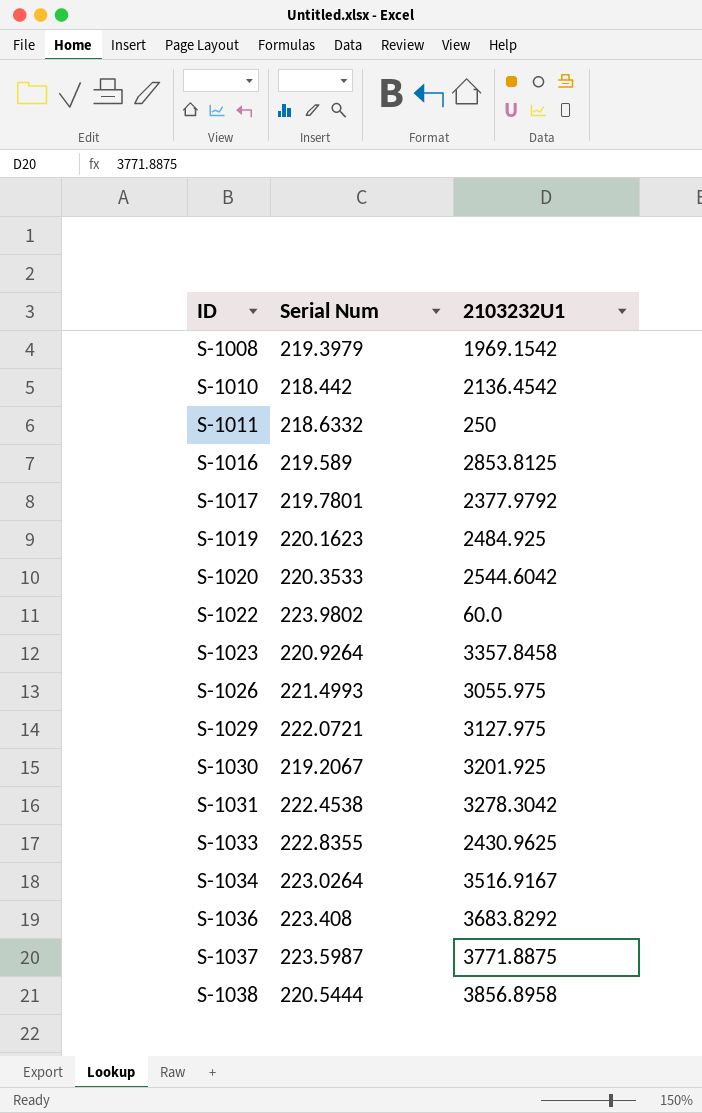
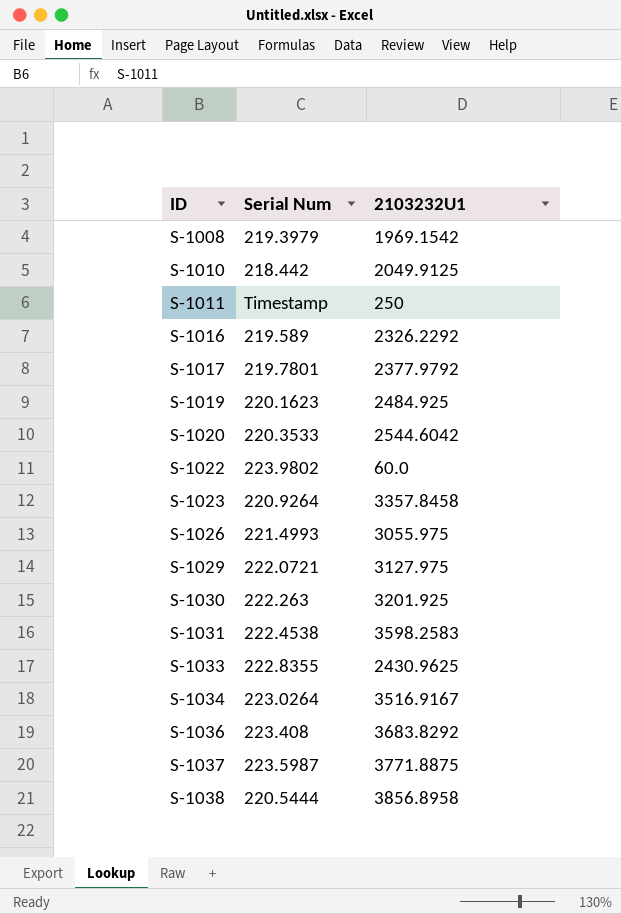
S-1010 | 2103232U1: 2136.4542 -> 2049.9125
S-1011 | Serial Num: 218.6332 -> Timestamp
S-1016 | 2103232U1: 2853.8125 -> 2326.2292
S-1030 | Serial Num: 219.2067 -> 222.263
S-1031 | 2103232U1: 3278.3042 -> 3598.2583

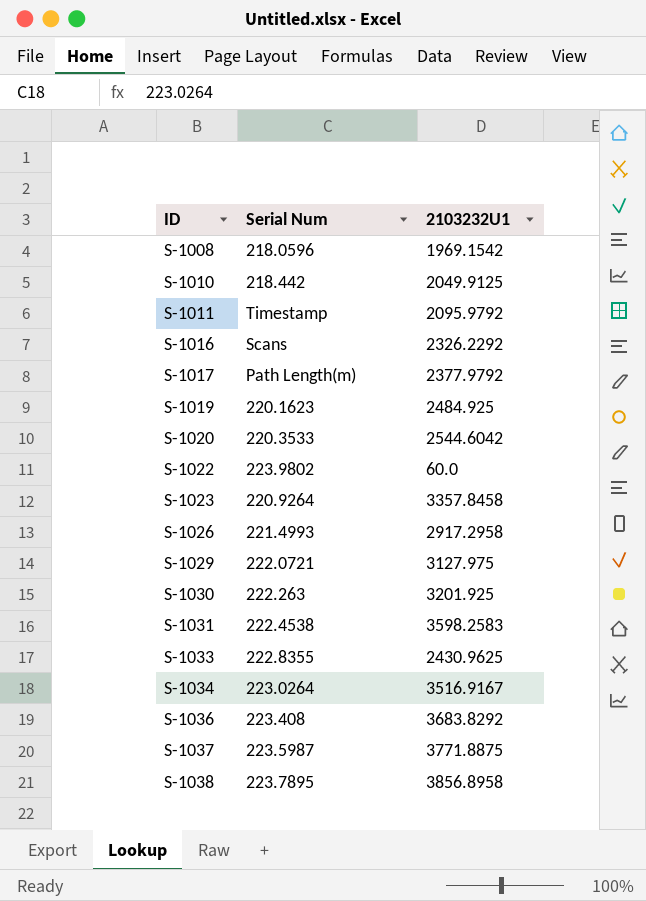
S-1008 | Serial Num: 219.3979 -> 218.0596
S-1011 | 2103232U1: 250 -> 2095.9792
S-1016 | Serial Num: 219.589 -> Scans
S-1017 | Serial Num: 219.7801 -> Path Length(m)
S-1026 | 2103232U1: 3055.975 -> 2917.2958
S-1038 | Serial Num: 220.5444 -> 223.7895

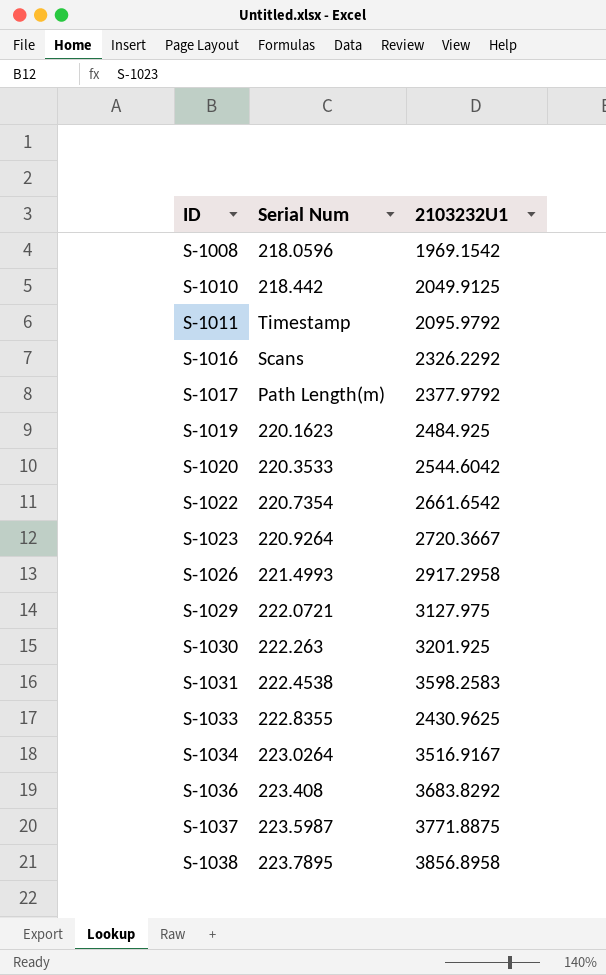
S-1022 | Serial Num: 223.9802 -> 220.7354
S-1022 | 2103232U1: 60.0 -> 2661.6542
S-1023 | 2103232U1: 3357.8458 -> 2720.3667

